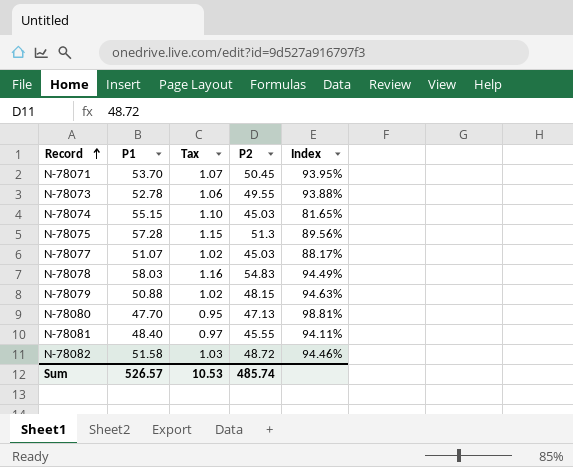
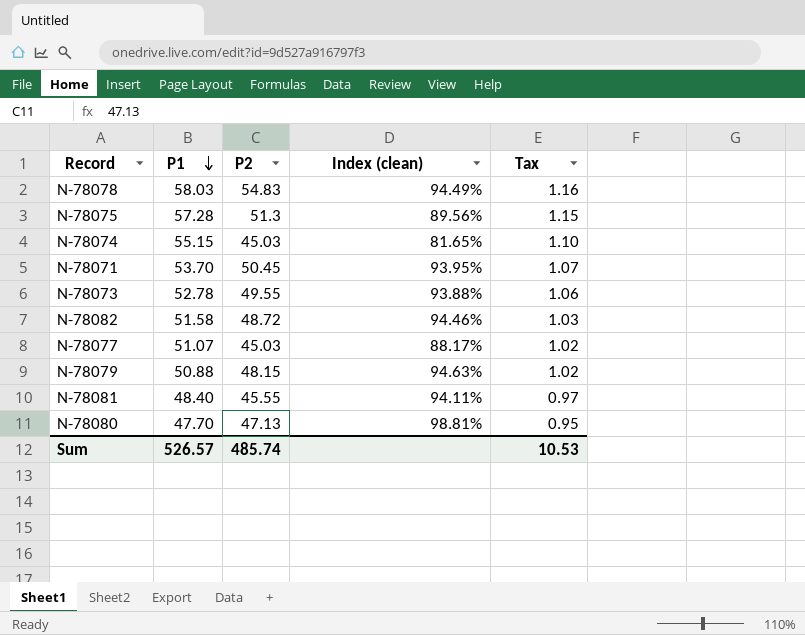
row order: Record ascending -> P1 descending
column name: Index -> Index (clean)
column Tax | position: 3 -> 5

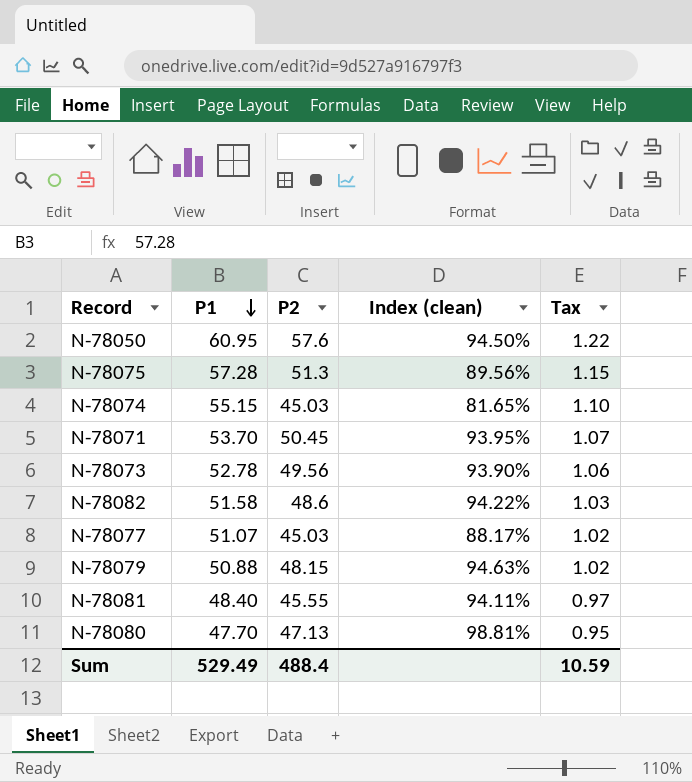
row N-78078: 58.03 | 54.83 | 94.49% | 1.16 -> none
row N-78050: none -> 60.95 | 57.6 | 94.50% | 1.22
N-78073 | P2: 49.55 -> 49.56
N-78073 | Index (clean): 93.88% -> 93.90%
N-78082 | P2: 48.72 -> 48.6
N-78082 | Index (clean): 94.46% -> 94.22%
Sum | P1: 526.57 -> 529.49
Sum | P2: 485.74 -> 488.4
Sum | Tax: 10.53 -> 10.59

